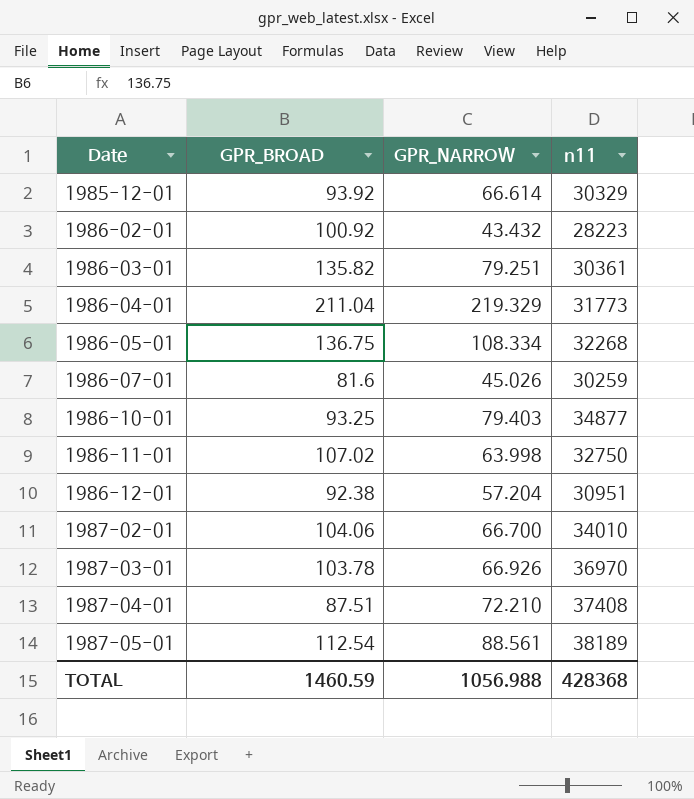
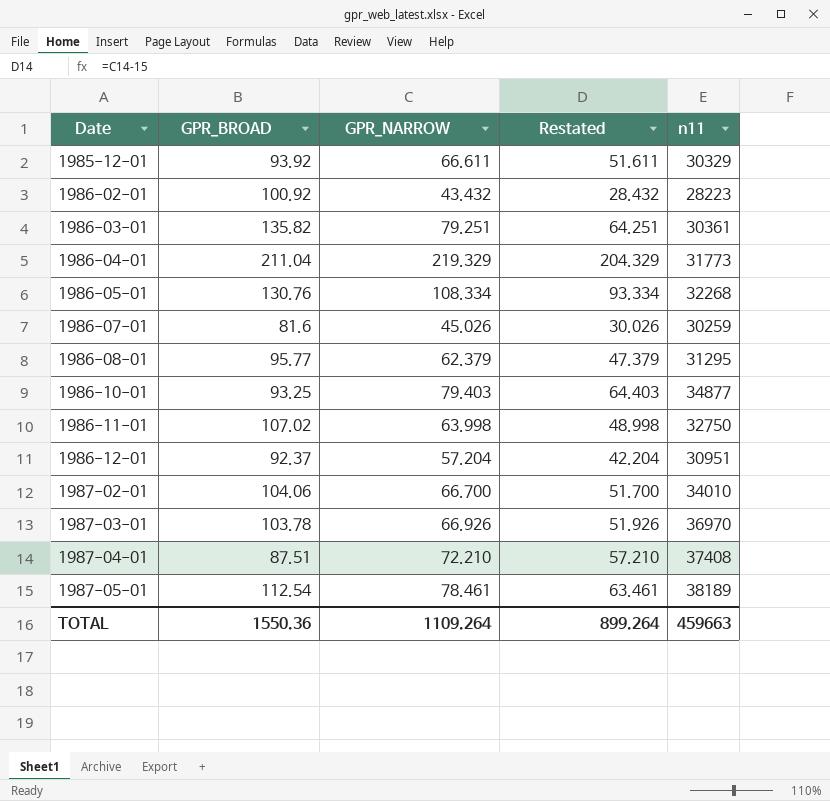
column Restated | formula: none -> [GPR_NARROW] - 15
1985-12-01 | GPR_NARROW: 66.614 -> 66.611
1986-05-01 | GPR_BROAD: 136.75 -> 130.76
row 1986-08-01: none -> 95.77 | 62.379 | 47.379 | 31295
1986-12-01 | GPR_BROAD: 92.38 -> 92.37
1987-05-01 | GPR_NARROW: 88.561 -> 78.461
TOTAL | GPR_BROAD: 1460.59 -> 1550.36
TOTAL | GPR_NARROW: 1056.988 -> 1109.264
TOTAL | n11: 428368 -> 459663

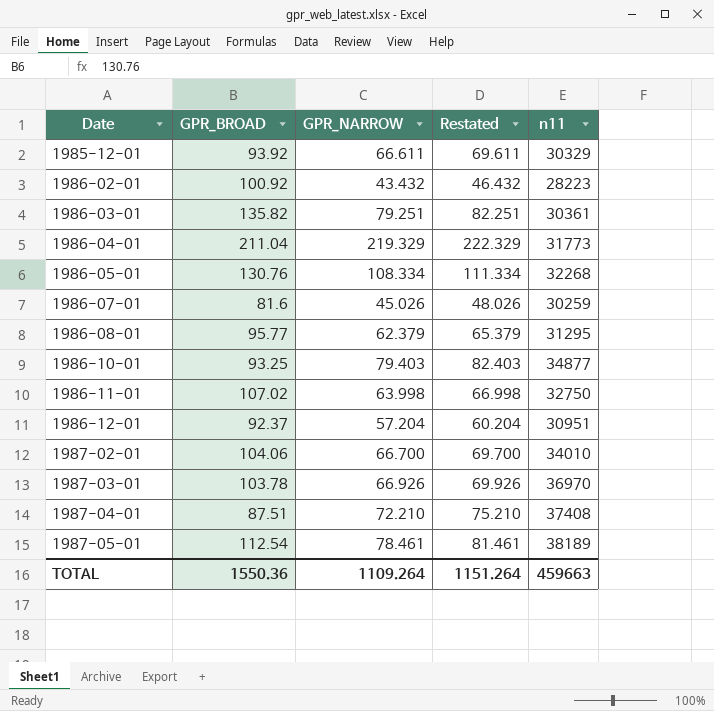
column Restated | formula: [GPR_NARROW] - 15 -> [GPR_NARROW] + 3
TOTAL | Restated: 899.264 -> 1151.264

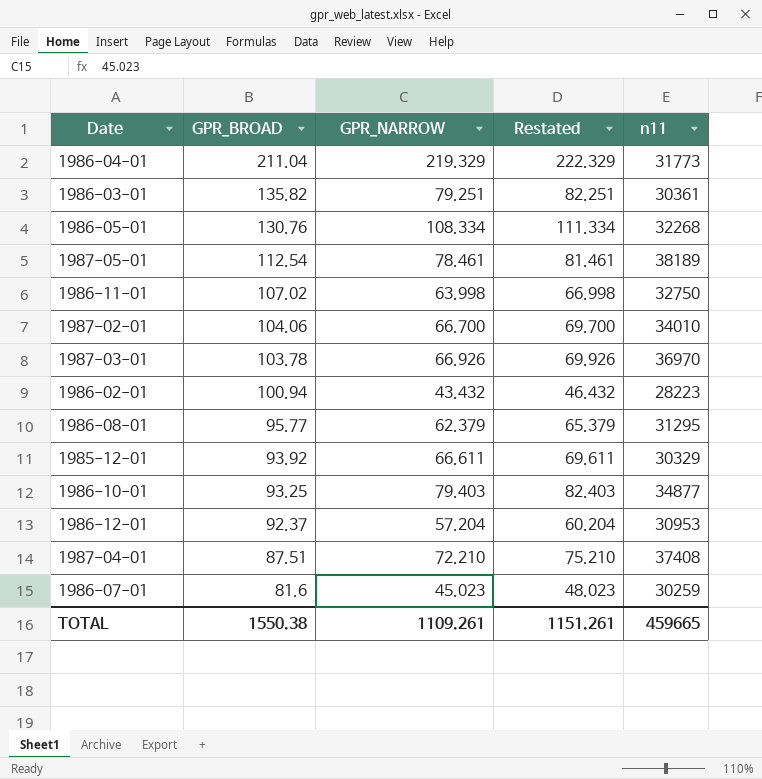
row order: Date ascending -> GPR_BROAD descending
1986-02-01 | GPR_BROAD: 100.92 -> 100.94
1986-12-01 | n11: 30951 -> 30953
1986-07-01 | GPR_NARROW: 45.026 -> 45.023
1986-07-01 | Restated: 48.026 -> 48.023
TOTAL | GPR_BROAD: 1550.36 -> 1550.38
TOTAL | GPR_NARROW: 1109.264 -> 1109.261
TOTAL | Restated: 1151.264 -> 1151.261
TOTAL | n11: 459663 -> 459665

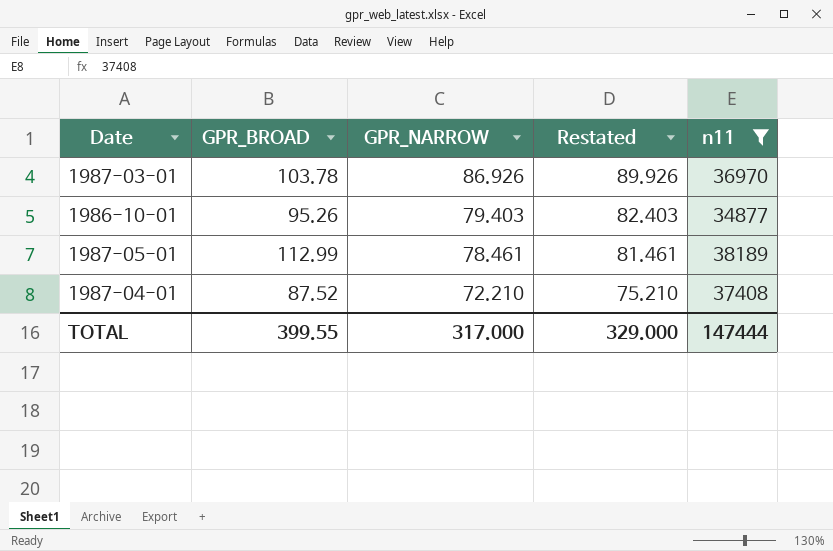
filter: none -> n11 >= 34877
row order: GPR_BROAD descending -> GPR_NARROW descending
1987-03-01 | GPR_NARROW: 66.926 -> 86.926
1987-03-01 | Restated: 69.926 -> 89.926
1986-10-01 | GPR_BROAD: 93.25 -> 95.26
1987-05-01 | GPR_BROAD: 112.54 -> 112.99
1987-04-01 | GPR_BROAD: 87.51 -> 87.52
TOTAL | GPR_BROAD: 1550.38 -> 399.55
TOTAL | GPR_NARROW: 1109.261 -> 317.000
TOTAL | Restated: 1151.261 -> 329.000
TOTAL | n11: 459665 -> 147444

